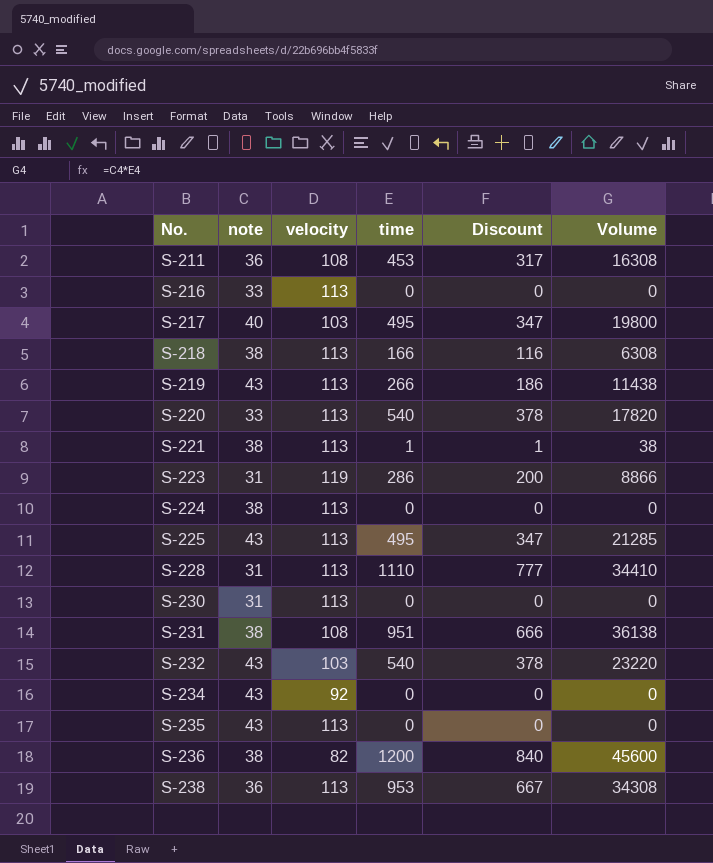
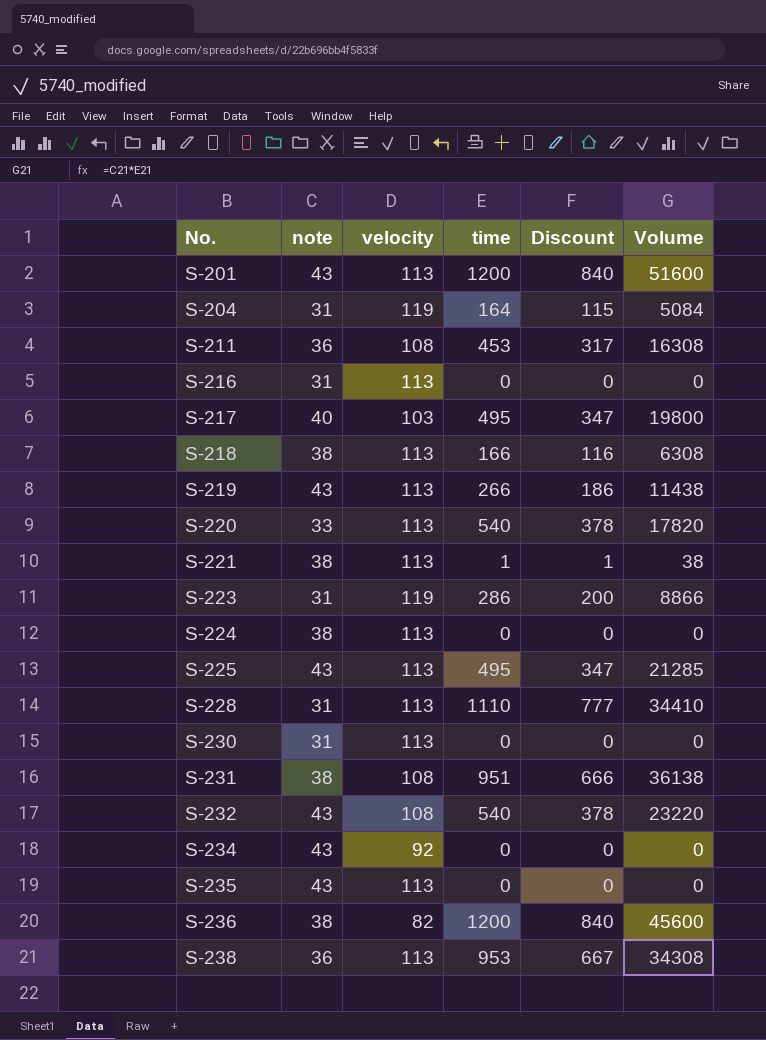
row S-201: none -> 43 | 113 | 1200 | 840 | 51600
row S-204: none -> 31 | 119 | 164 | 115 | 5084
S-216 | note: 33 -> 31
S-232 | velocity: 103 -> 108

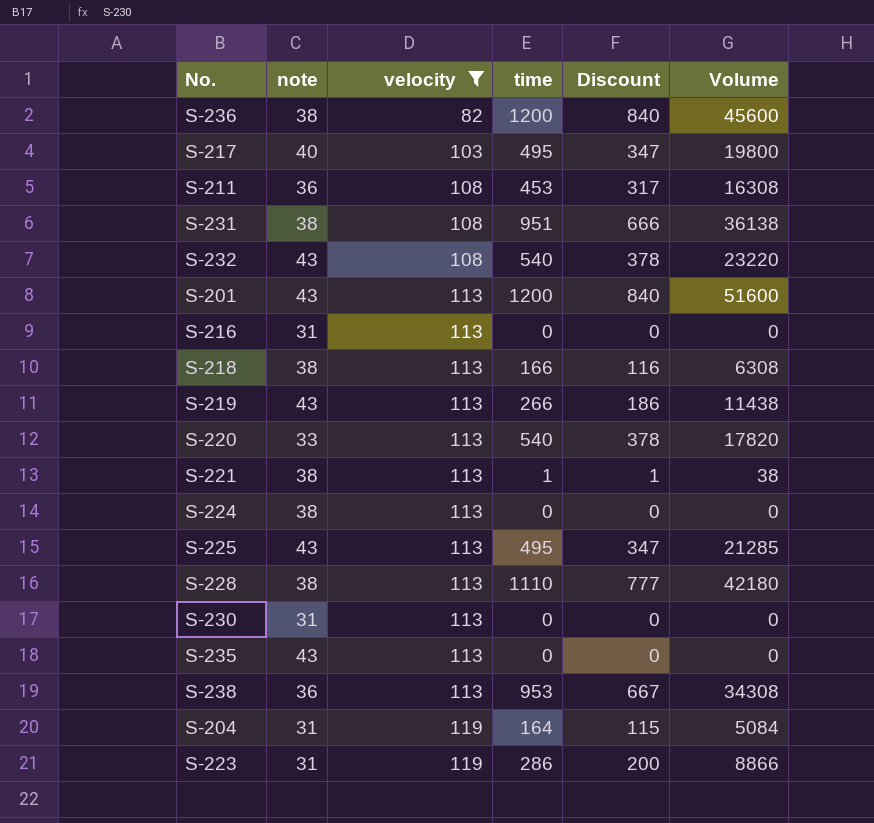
filter: none -> velocity != 92
row order: No. ascending -> velocity ascending
S-228 | note: 31 -> 38
S-228 | Volume: 34410 -> 42180

